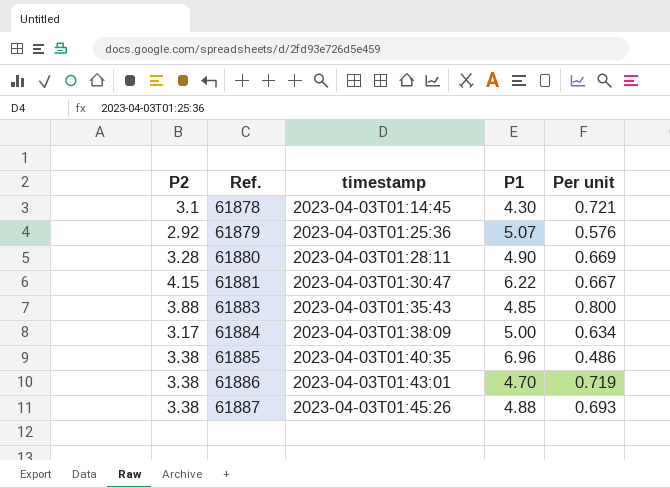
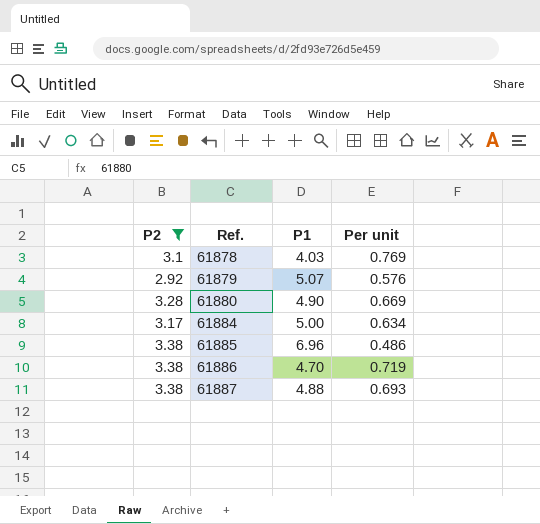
filter: none -> P2 <= 3.38
column timestamp | position: 3 -> none
61878 | P1: 4.30 -> 4.03
61878 | Per unit: 0.721 -> 0.769

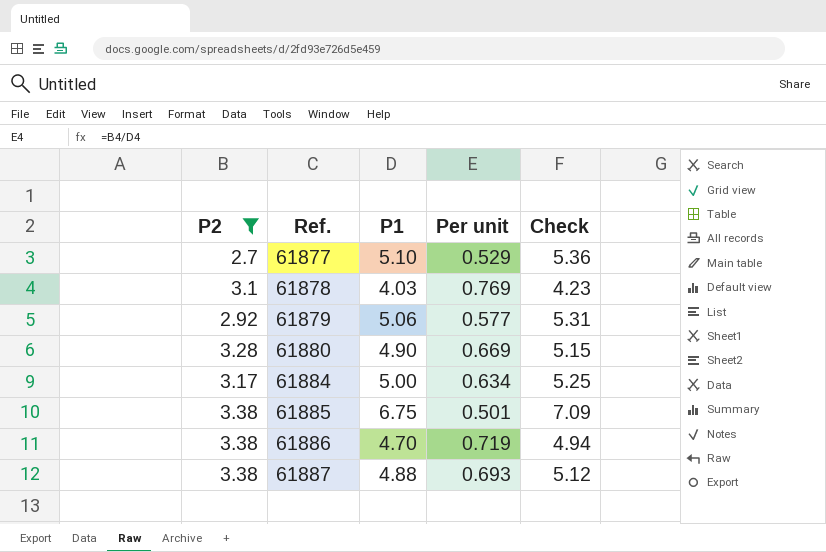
column Check | formula: none -> [P1] * 1.05
row 61877: none -> 2.7 | 5.10 | 0.529 | 5.36
61879 | P1: 5.07 -> 5.06
61879 | Per unit: 0.576 -> 0.577
61885 | P1: 6.96 -> 6.75
61885 | Per unit: 0.486 -> 0.501

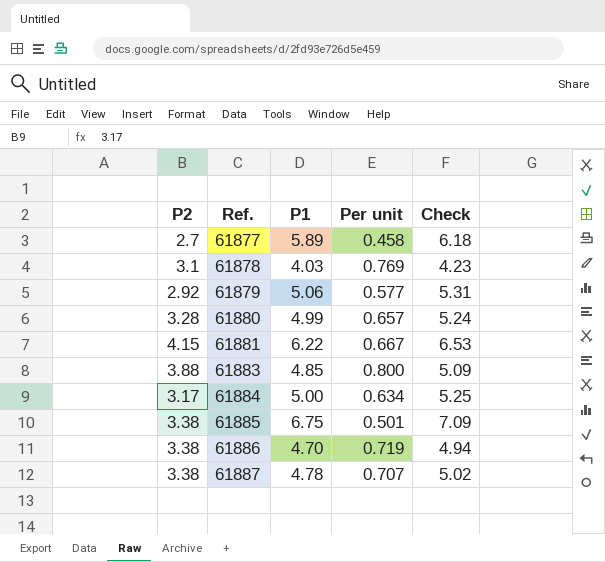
filter: P2 <= 3.38 -> none
61877 | P1: 5.10 -> 5.89
61877 | Per unit: 0.529 -> 0.458
61877 | Check: 5.36 -> 6.18
61880 | P1: 4.90 -> 4.99
61880 | Per unit: 0.669 -> 0.657
61880 | Check: 5.15 -> 5.24
61887 | P1: 4.88 -> 4.78
61887 | Per unit: 0.693 -> 0.707
61887 | Check: 5.12 -> 5.02

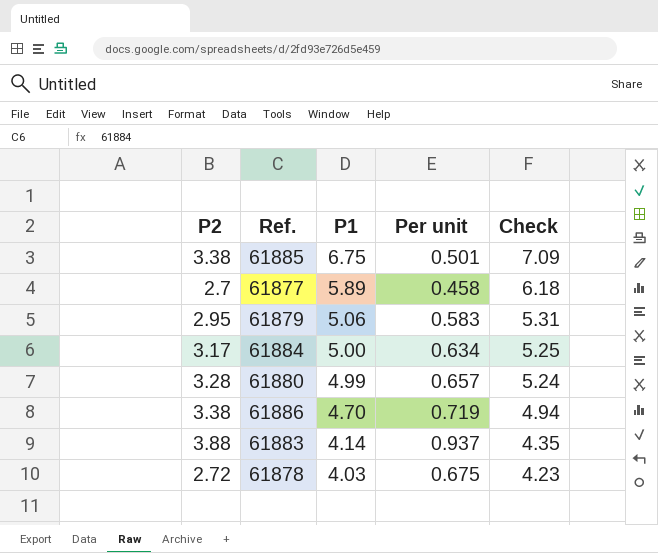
row order: Ref. ascending -> P1 descending
row 61881: 4.15 | 6.22 | 0.667 | 6.53 -> none
row 61887: 3.38 | 4.78 | 0.707 | 5.02 -> none
61879 | P2: 2.92 -> 2.95
61879 | Per unit: 0.577 -> 0.583
61883 | P1: 4.85 -> 4.14
61883 | Per unit: 0.800 -> 0.937
61883 | Check: 5.09 -> 4.35
61878 | P2: 3.1 -> 2.72
61878 | Per unit: 0.769 -> 0.675

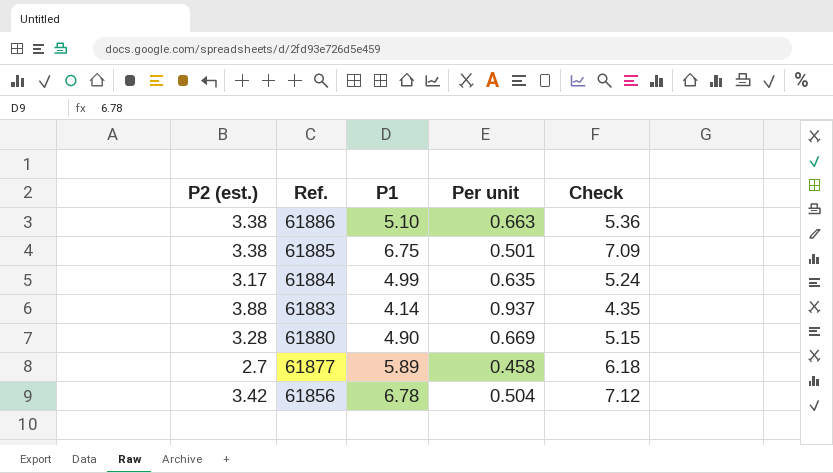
row order: P1 descending -> Ref. descending
column name: P2 -> P2 (est.)
row 61879: 2.95 | 5.06 | 0.583 | 5.31 -> none
row 61878: 2.72 | 4.03 | 0.675 | 4.23 -> none
61886 | P1: 4.70 -> 5.10
61886 | Per unit: 0.719 -> 0.663
61886 | Check: 4.94 -> 5.36
61884 | P1: 5.00 -> 4.99
61884 | Per unit: 0.634 -> 0.635
61884 | Check: 5.25 -> 5.24
61880 | P1: 4.99 -> 4.90
61880 | Per unit: 0.657 -> 0.669
61880 | Check: 5.24 -> 5.15
row 61856: none -> 3.42 | 6.78 | 0.504 | 7.12

